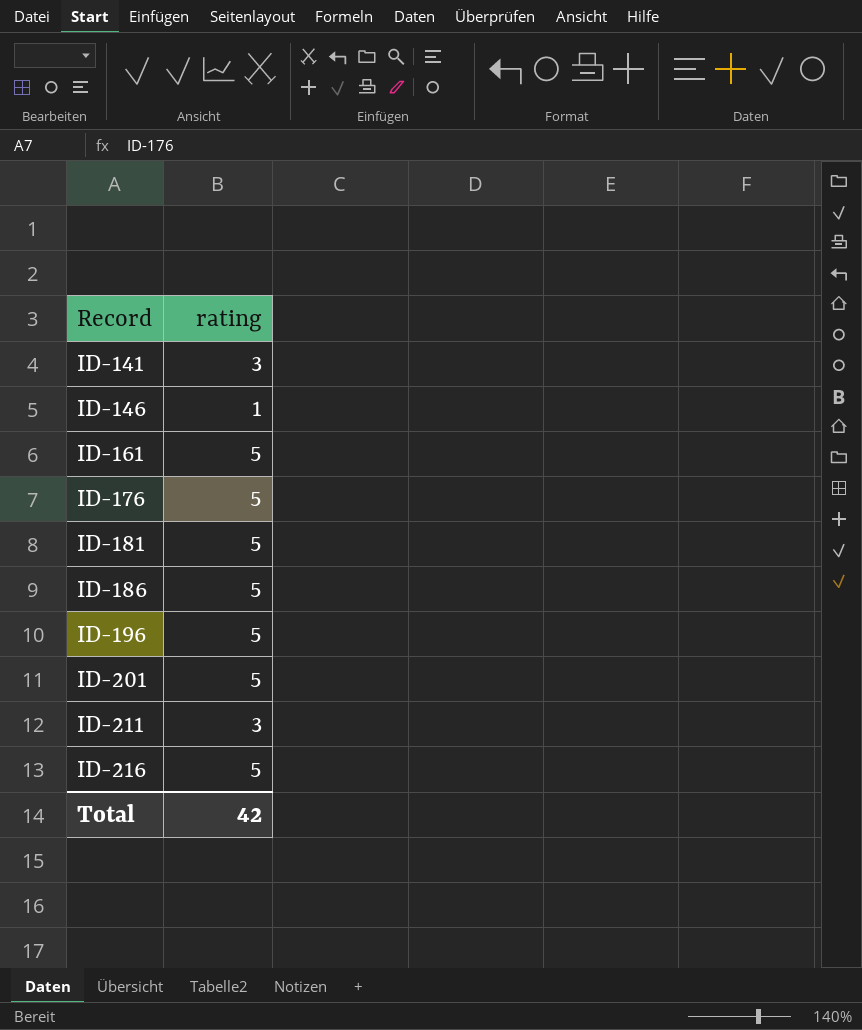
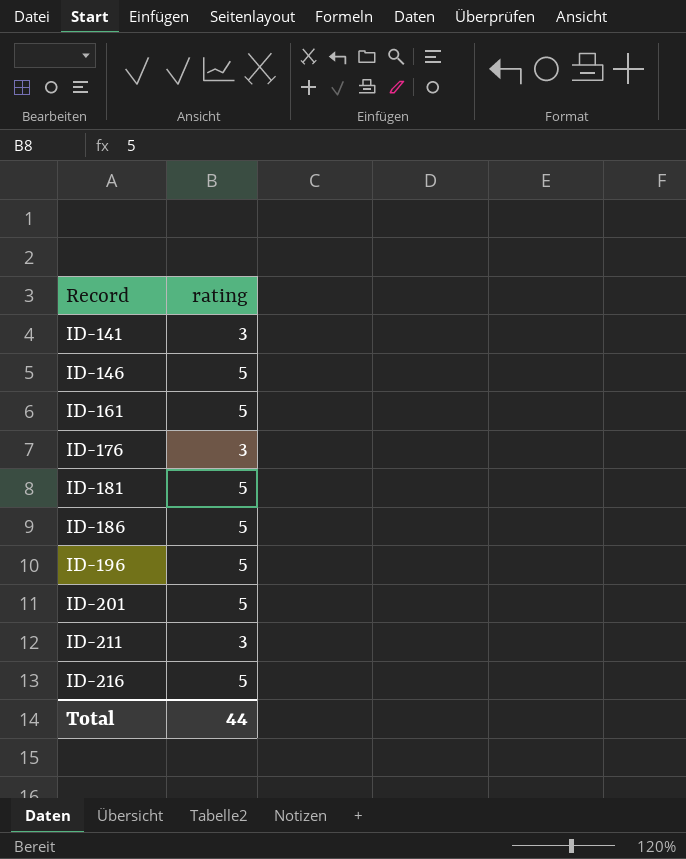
ID-146 | rating: 1 -> 5
ID-176 | rating: 5 -> 3
Total | rating: 42 -> 44

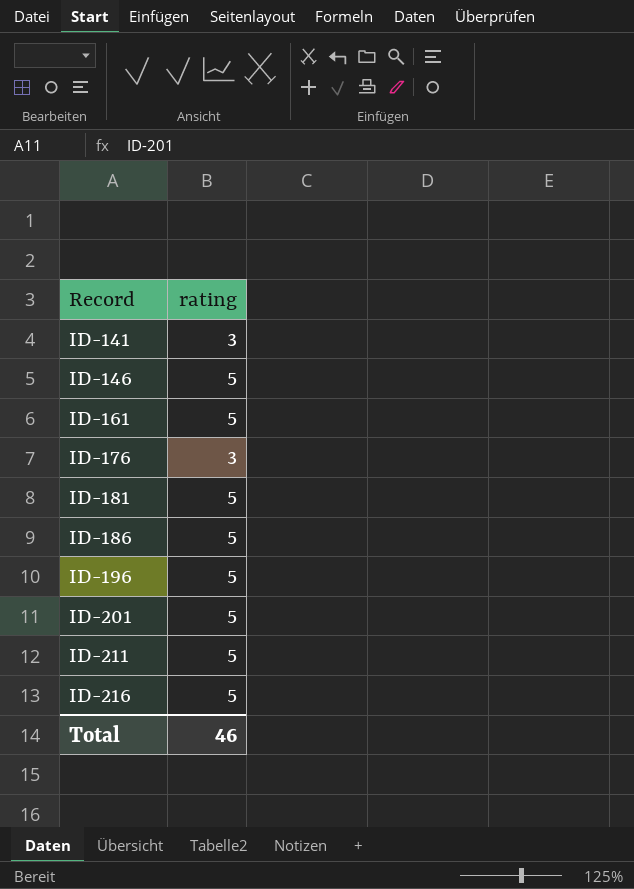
ID-211 | rating: 3 -> 5
Total | rating: 44 -> 46

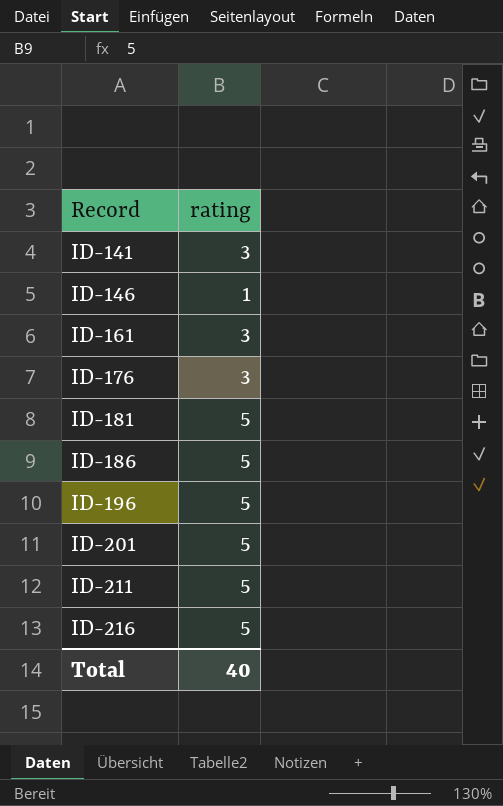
ID-146 | rating: 5 -> 1
ID-161 | rating: 5 -> 3
Total | rating: 46 -> 40

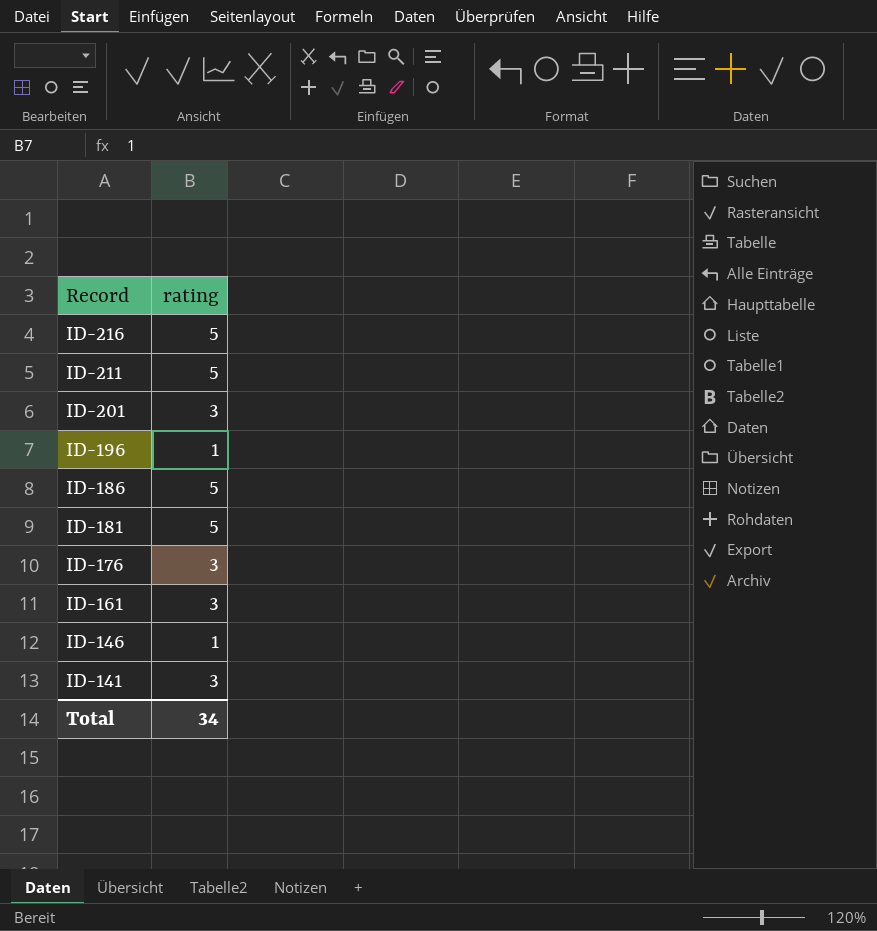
row order: Record ascending -> Record descending
ID-201 | rating: 5 -> 3
ID-196 | rating: 5 -> 1
Total | rating: 40 -> 34

